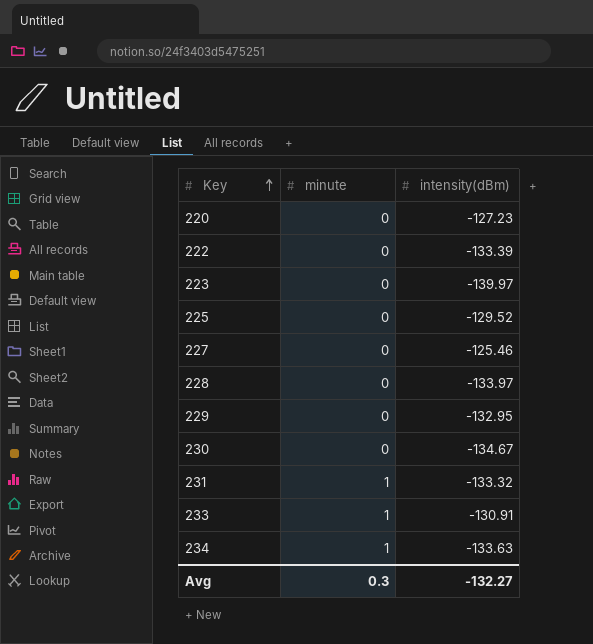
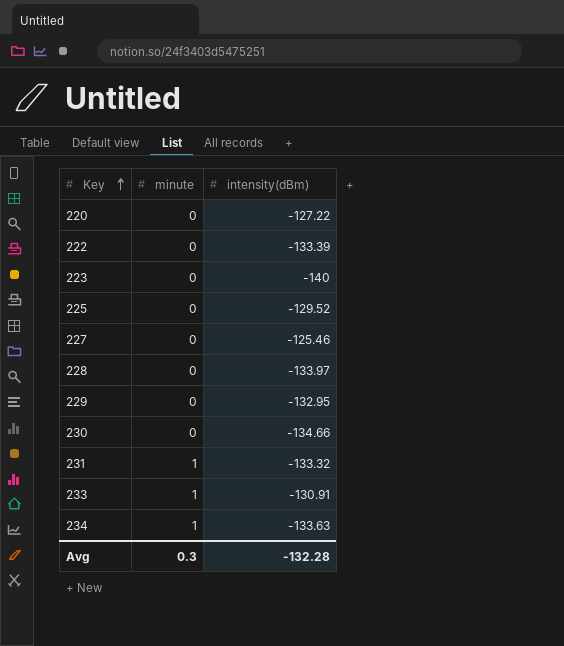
220 | intensity(dBm): -127.23 -> -127.22
223 | intensity(dBm): -139.97 -> -140
230 | intensity(dBm): -134.67 -> -134.66
Avg | intensity(dBm): -132.27 -> -132.28

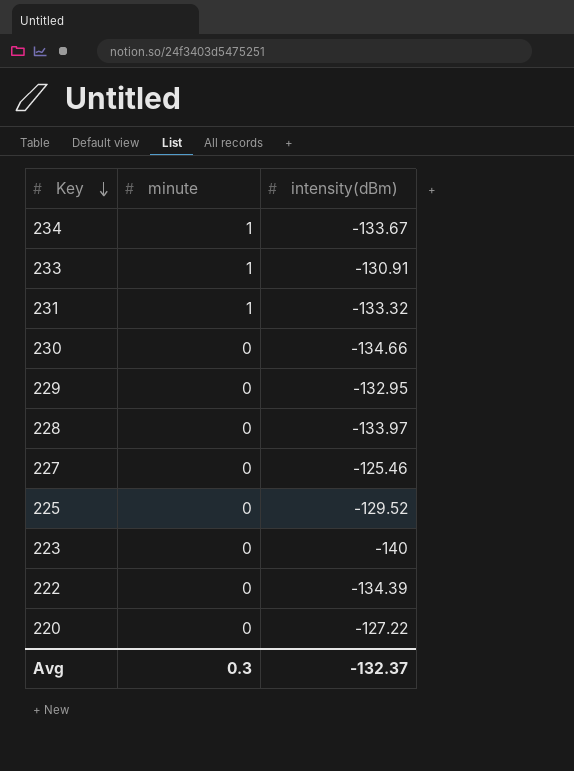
row order: Key ascending -> Key descending
234 | intensity(dBm): -133.63 -> -133.67
222 | intensity(dBm): -133.39 -> -134.39
Avg | intensity(dBm): -132.28 -> -132.37

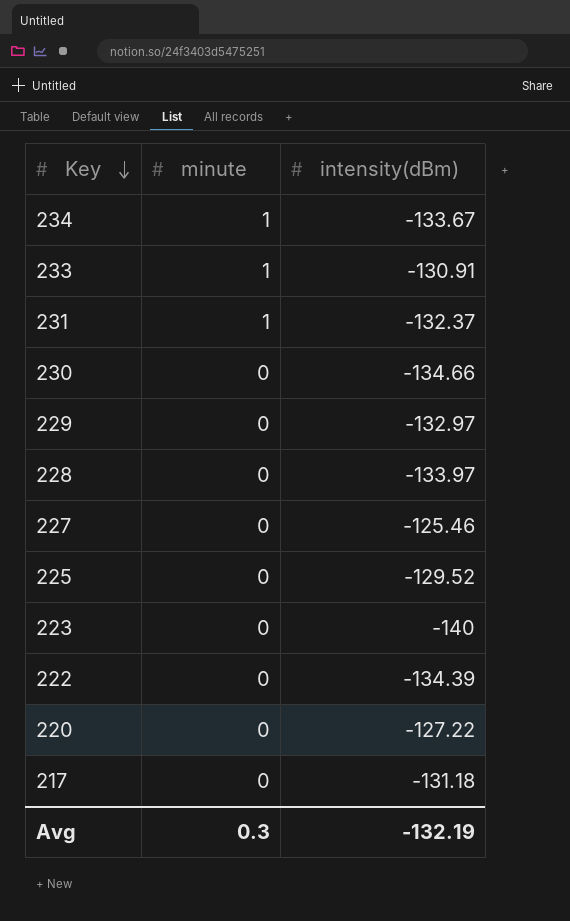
231 | intensity(dBm): -133.32 -> -132.37
229 | intensity(dBm): -132.95 -> -132.97
row 217: none -> 0 | -131.18
Avg | intensity(dBm): -132.37 -> -132.19

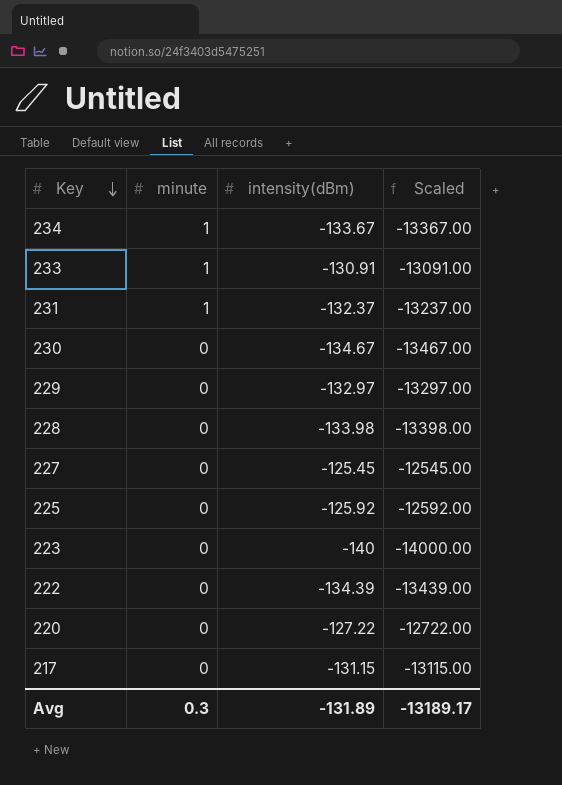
column Scaled | formula: none -> [intensity(dBm)] * 100
230 | intensity(dBm): -134.66 -> -134.67
228 | intensity(dBm): -133.97 -> -133.98
227 | intensity(dBm): -125.46 -> -125.45
225 | intensity(dBm): -129.52 -> -125.92
217 | intensity(dBm): -131.18 -> -131.15
Avg | intensity(dBm): -132.19 -> -131.89

